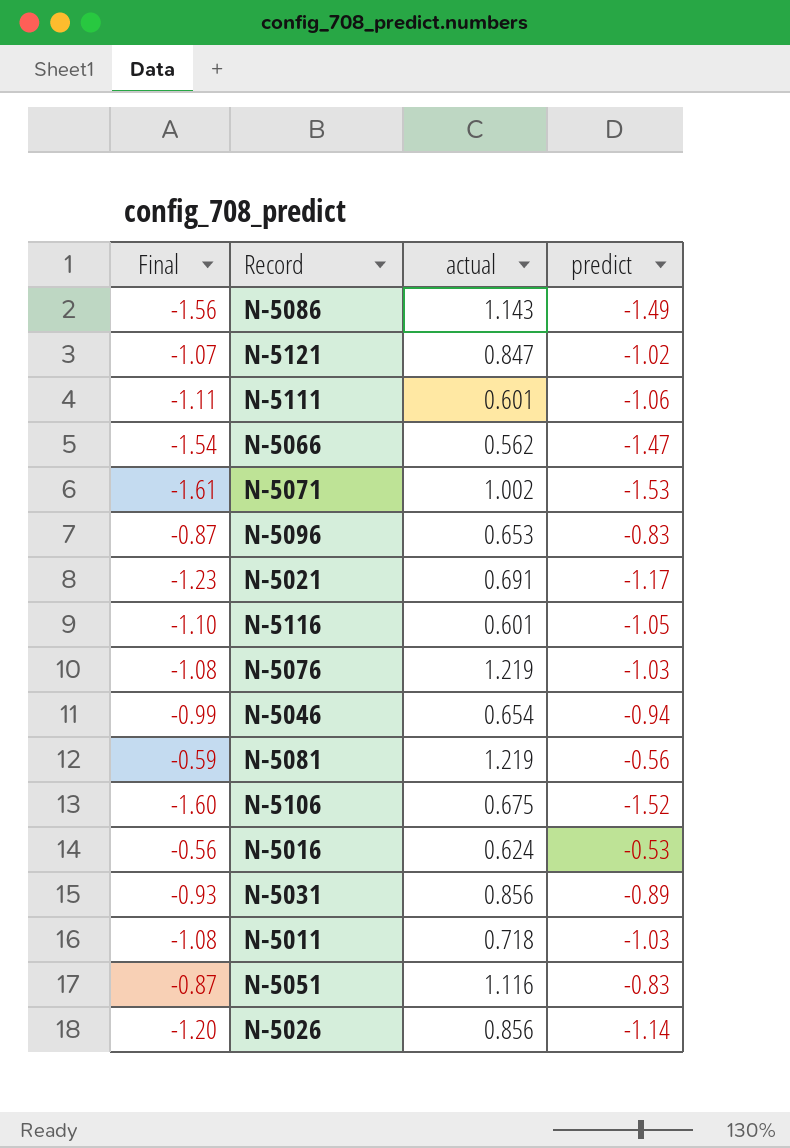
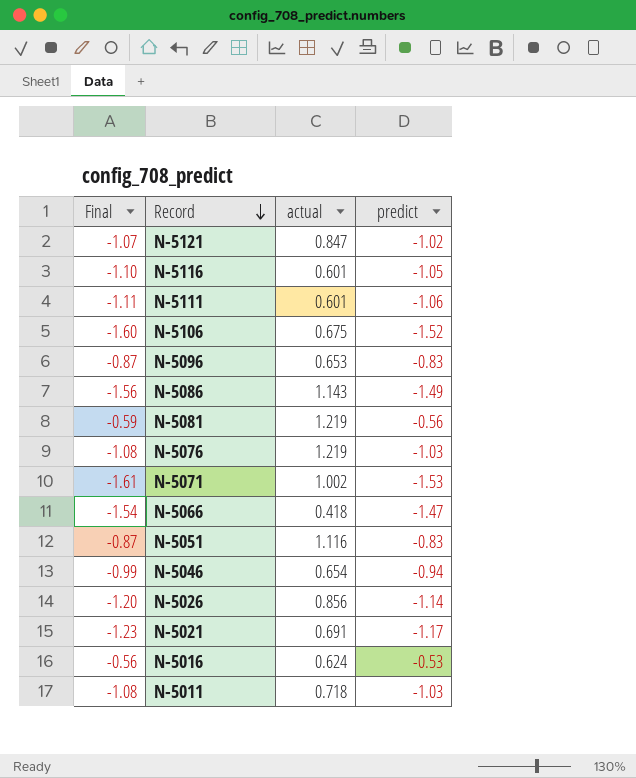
row order: none -> Record descending
row N-5031: -0.93 | 0.856 | -0.89 -> none
N-5066 | actual: 0.562 -> 0.418

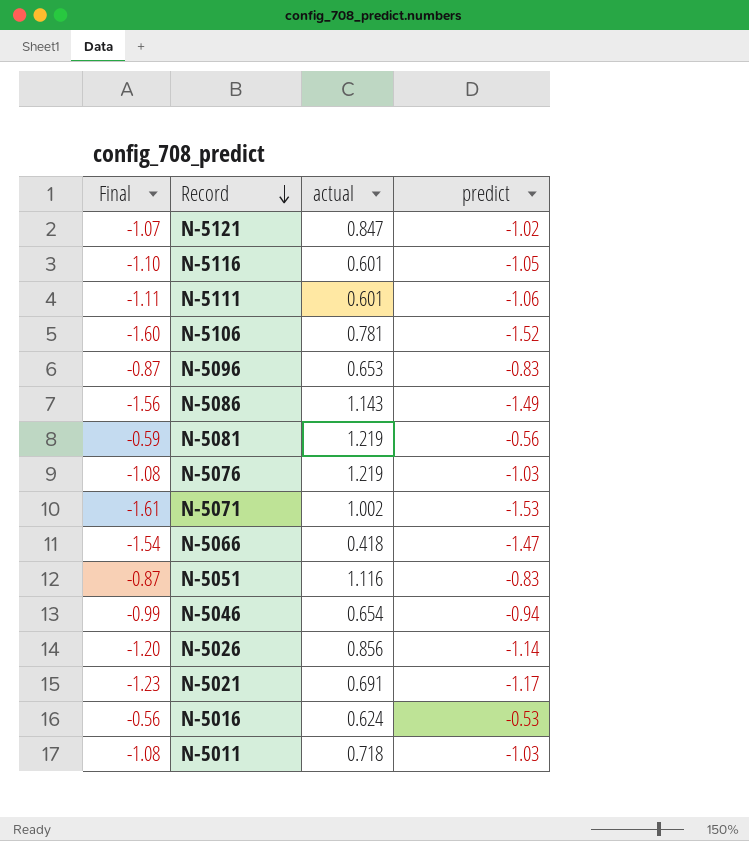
N-5106 | actual: 0.675 -> 0.781

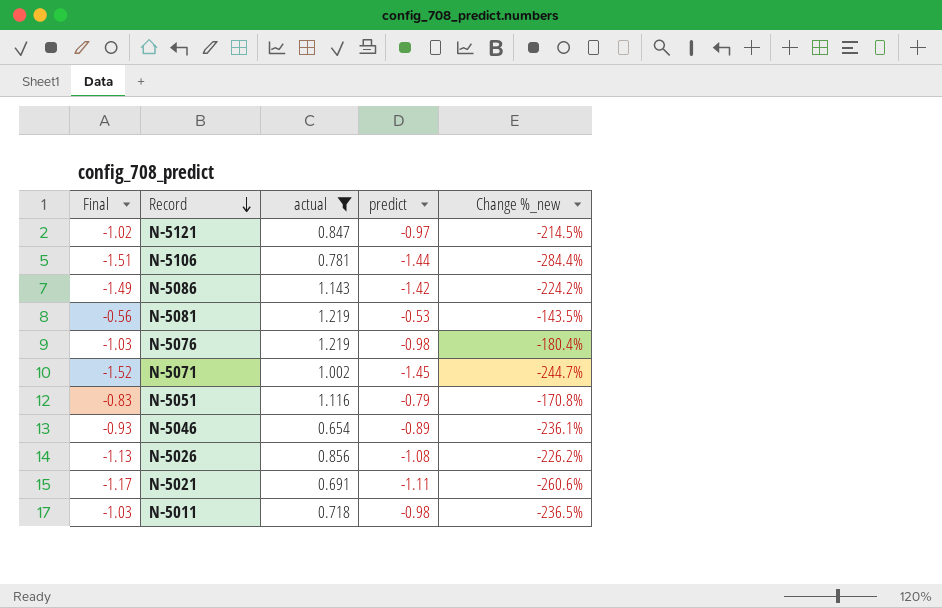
filter: none -> actual >= 0.654
column Change %_new | formula: none -> ([predict] - [actual]) / [actual]
N-5121 | Final: -1.07 -> -1.02
N-5121 | predict: -1.02 -> -0.97
N-5106 | Final: -1.60 -> -1.51
N-5106 | predict: -1.52 -> -1.44
N-5086 | Final: -1.56 -> -1.49
N-5086 | predict: -1.49 -> -1.42
N-5081 | Final: -0.59 -> -0.56
N-5081 | predict: -0.56 -> -0.53
N-5076 | Final: -1.08 -> -1.03
N-5076 | predict: -1.03 -> -0.98
N-5071 | Final: -1.61 -> -1.52
N-5071 | predict: -1.53 -> -1.45
N-5051 | Final: -0.87 -> -0.83
N-5051 | predict: -0.83 -> -0.79
N-5046 | Final: -0.99 -> -0.93
N-5046 | predict: -0.94 -> -0.89
N-5026 | Final: -1.20 -> -1.13
N-5026 | predict: -1.14 -> -1.08
N-5021 | Final: -1.23 -> -1.17
N-5021 | predict: -1.17 -> -1.11
N-5011 | Final: -1.08 -> -1.03
N-5011 | predict: -1.03 -> -0.98

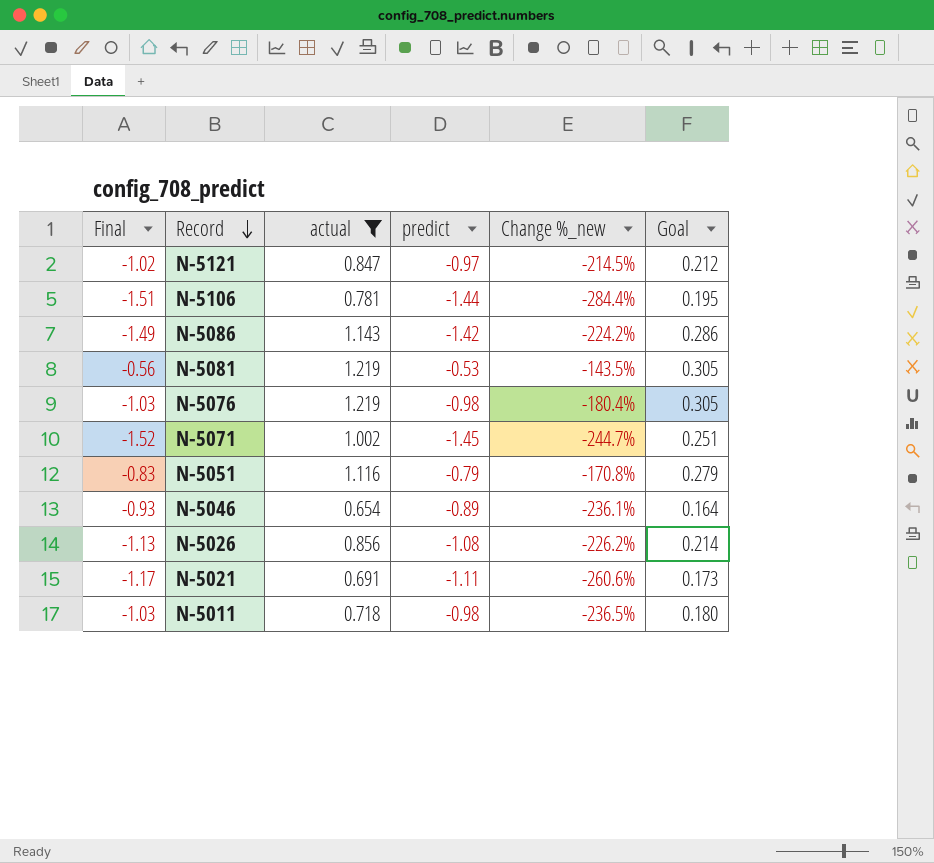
column Goal | formula: none -> [actual] * 0.25

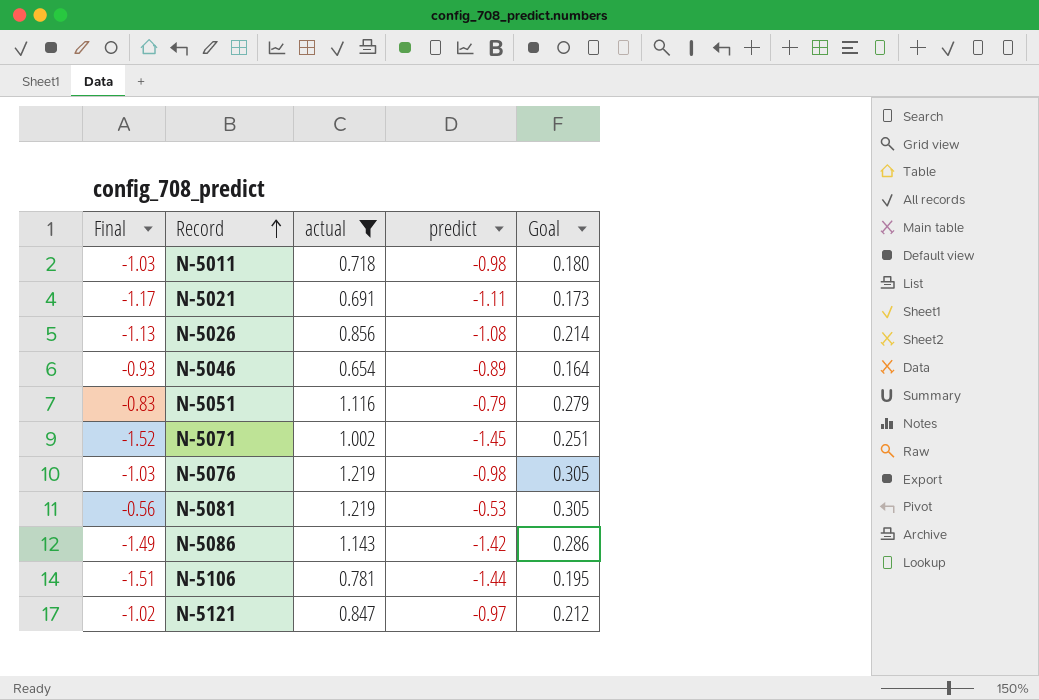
row order: Record descending -> Record ascending
column Change %_new | formula: ([predict] - [actual]) / [actual] -> none

